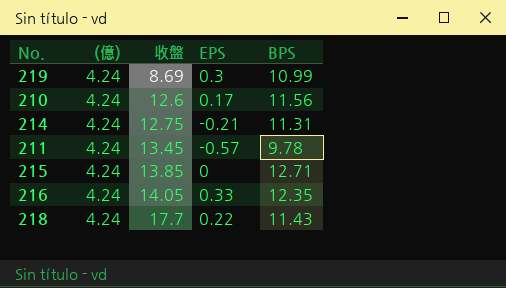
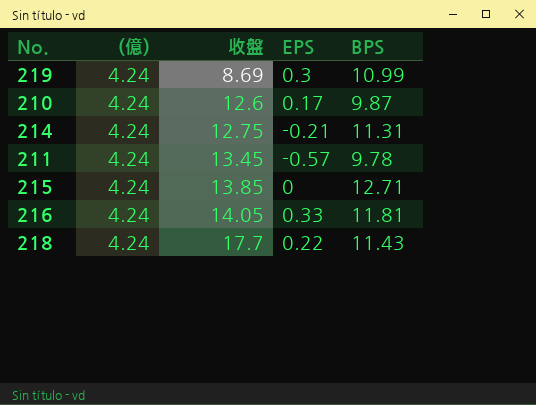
210 | BPS: 11.56 -> 9.87
216 | BPS: 12.35 -> 11.81

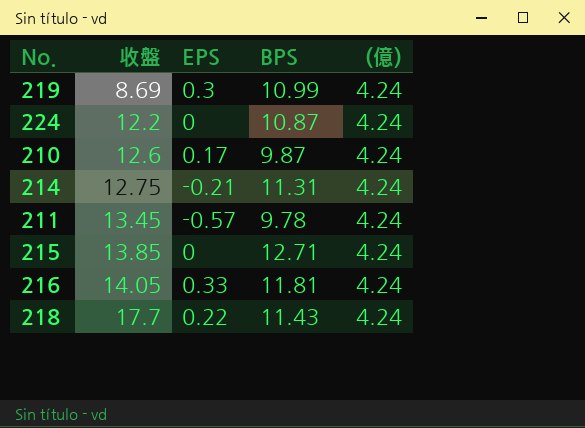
column (億) | position: 2 -> 5
row 224: none -> 12.2 | 0 | 10.87 | 4.24

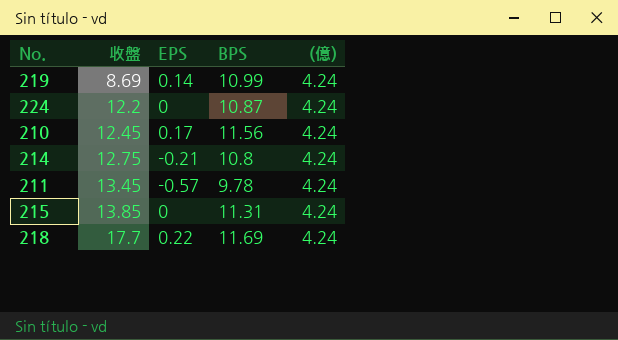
row 216: 14.05 | 0.33 | 11.81 | 4.24 -> none
219 | EPS: 0.3 -> 0.14
210 | 收盤: 12.6 -> 12.45
210 | BPS: 9.87 -> 11.56
214 | BPS: 11.31 -> 10.8
215 | BPS: 12.71 -> 11.31
218 | BPS: 11.43 -> 11.69

